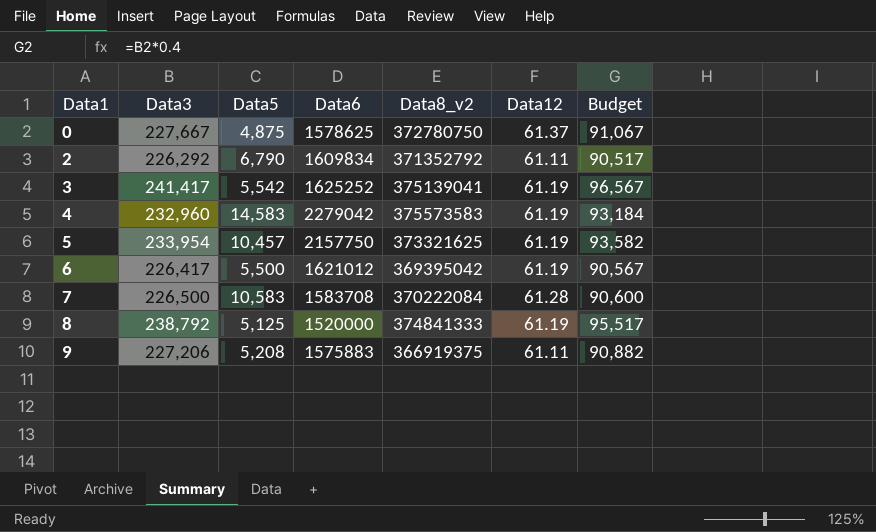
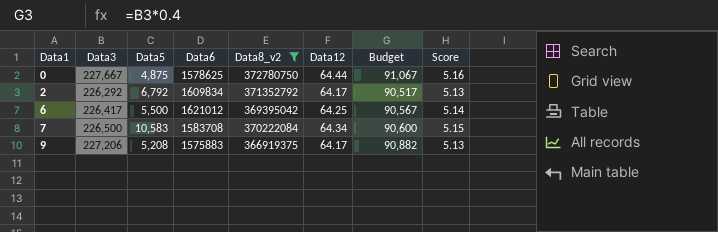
filter: none -> Data8_v2 <= 372780750
column Score | formula: none -> [Data12] * 0.08
0 | Data12: 61.37 -> 64.44
2 | Data5: 6,790 -> 6,792
2 | Data12: 61.11 -> 64.17
6 | Data12: 61.19 -> 64.25
7 | Data12: 61.28 -> 64.34
9 | Data12: 61.11 -> 64.17

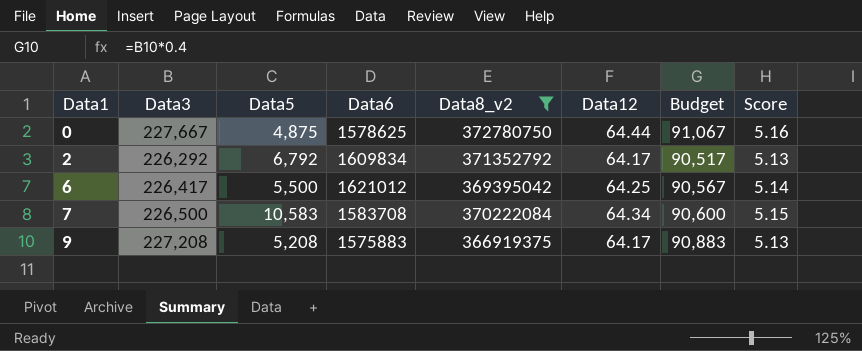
9 | Data3: 227,206 -> 227,208
9 | Budget: 90,882 -> 90,883

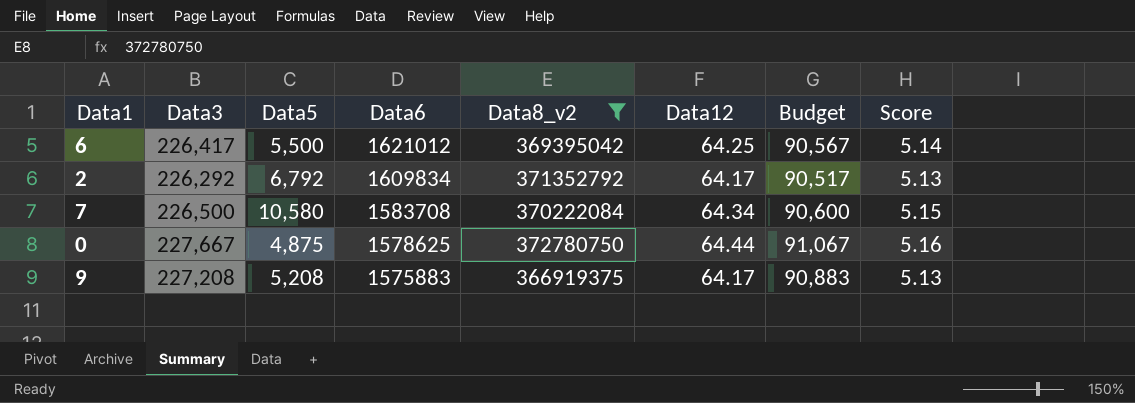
row order: Data1 ascending -> Data6 descending
7 | Data5: 10,583 -> 10,580

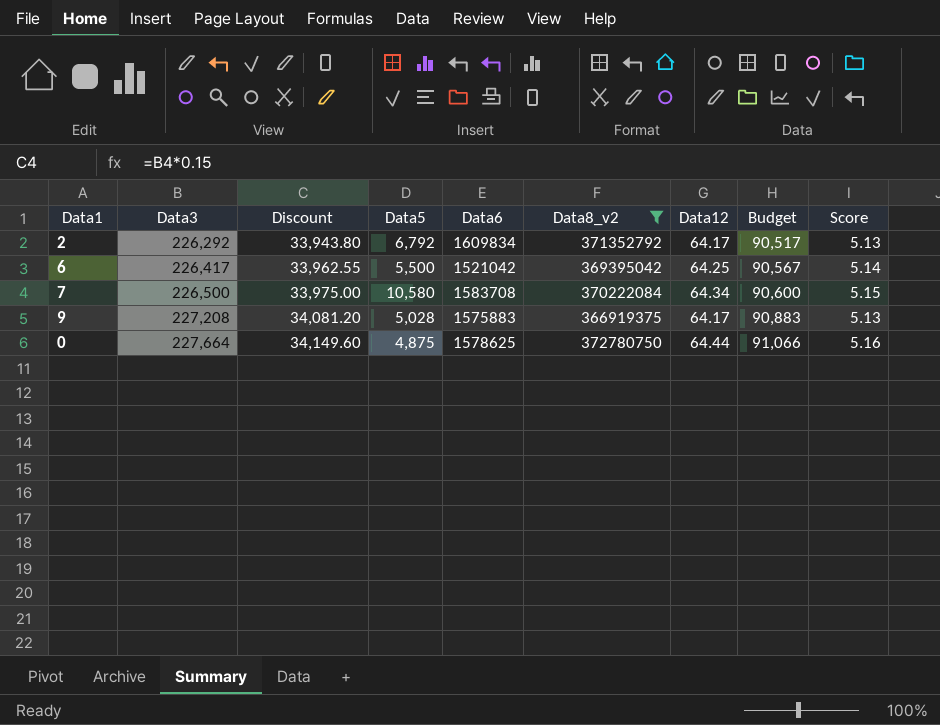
row order: Data6 descending -> Data3 ascending
column Discount | formula: none -> [Data3] * 0.15
6 | Data6: 1621012 -> 1521042
9 | Data5: 5,208 -> 5,028
0 | Data3: 227,667 -> 227,664
0 | Budget: 91,067 -> 91,066

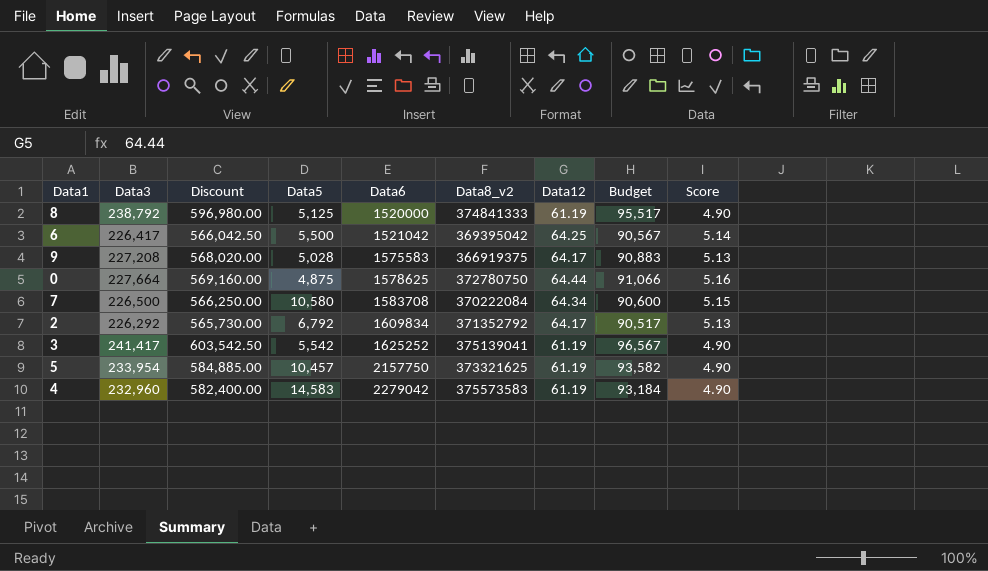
filter: Data8_v2 <= 372780750 -> none
row order: Data3 ascending -> Data6 ascending
column Discount | formula: [Data3] * 0.15 -> [Data3] * 2.5
9 | Data6: 1575883 -> 1575583

